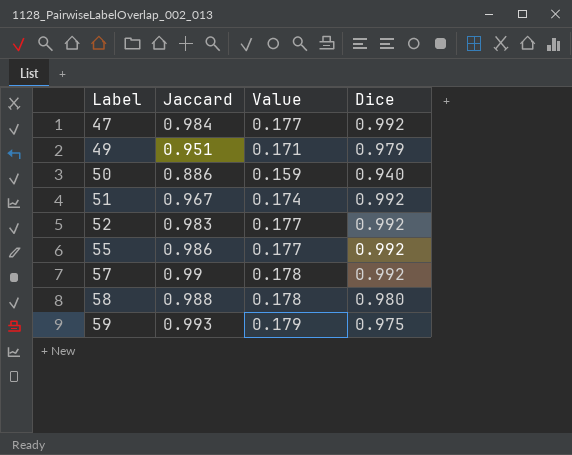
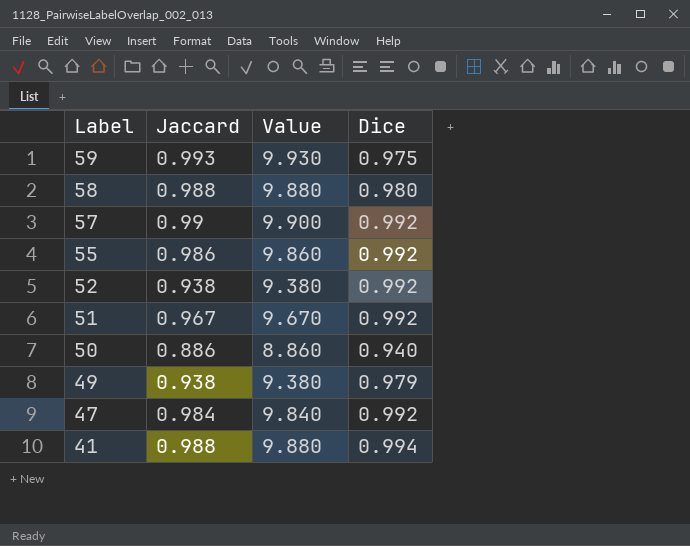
row order: Label ascending -> Label descending
column Value | formula: [Jaccard] * 0.18 -> [Jaccard] * 10
52 | Jaccard: 0.983 -> 0.938
49 | Jaccard: 0.951 -> 0.938
row 41: none -> 0.988 | 9.880 | 0.994

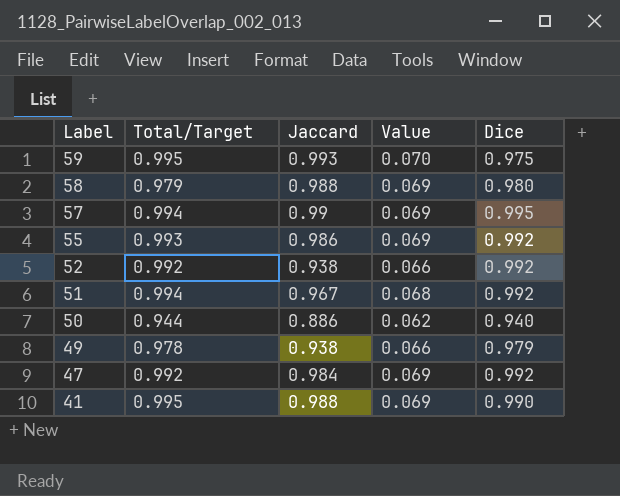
column Total/Target | position: none -> 2
column Value | formula: [Jaccard] * 10 -> [Jaccard] * 0.07
57 | Dice: 0.992 -> 0.995
41 | Dice: 0.994 -> 0.990

